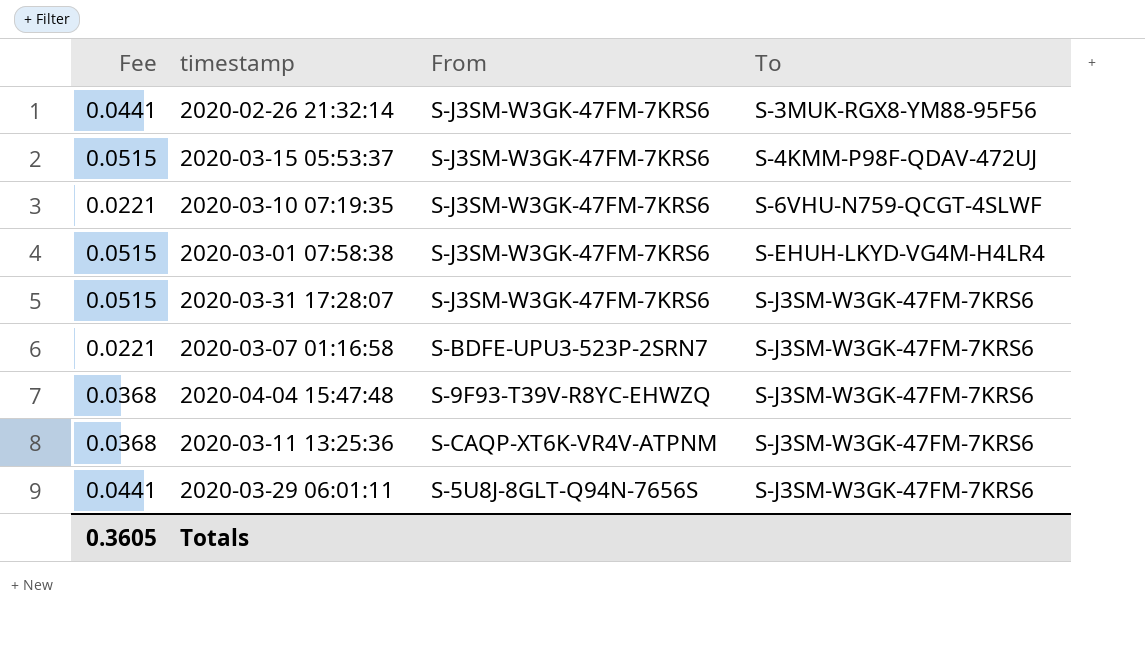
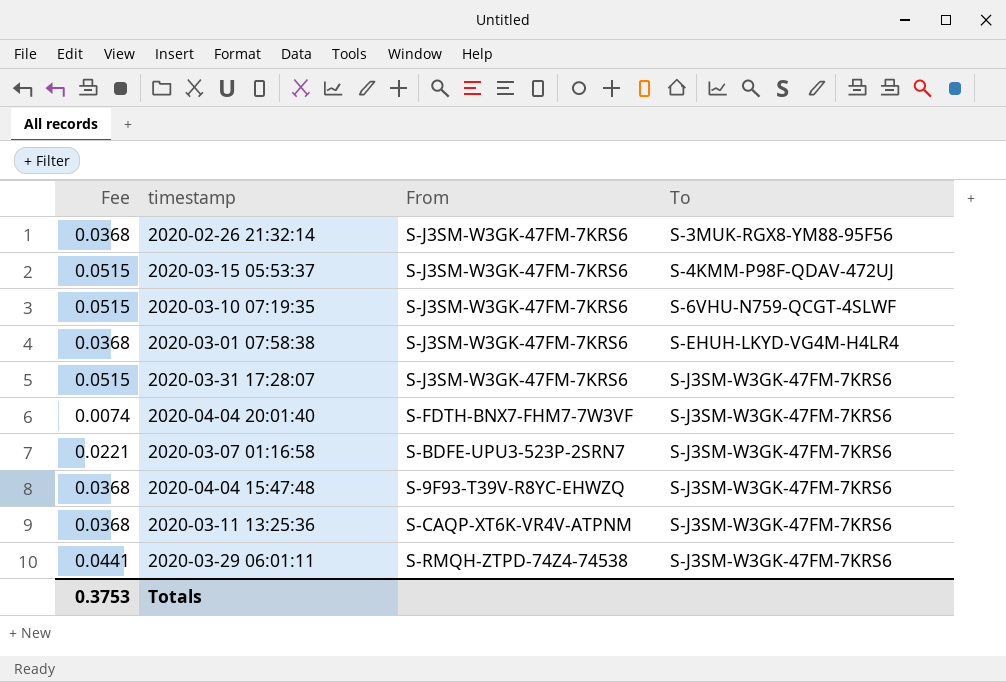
2020-02-26 21:32:14 | Fee: 0.0441 -> 0.0368
2020-03-10 07:19:35 | Fee: 0.0221 -> 0.0515
2020-03-01 07:58:38 | Fee: 0.0515 -> 0.0368
row 2020-04-04 20:01:40: none -> 0.0074 | S-FDTH-BNX7-FHM7-7W3VF | S-J3SM-W3GK-47FM-7KRS6
2020-03-29 06:01:11 | From: S-5U8J-8GLT-Q94N-7656S -> S-RMQH-ZTPD-74Z4-74538
Totals | Fee: 0.3605 -> 0.3753

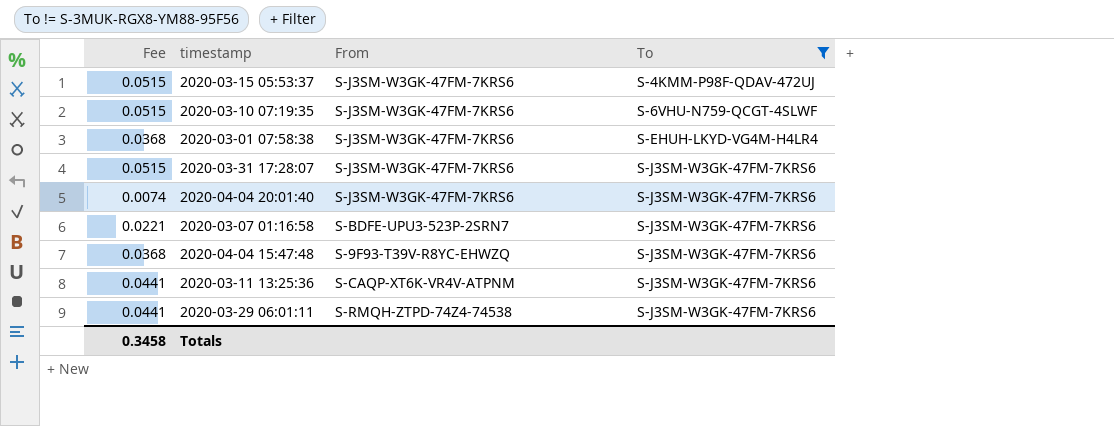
filter: none -> To != S-3MUK-RGX8-YM88-95F56
2020-04-04 20:01:40 | From: S-FDTH-BNX7-FHM7-7W3VF -> S-J3SM-W3GK-47FM-7KRS6
2020-03-11 13:25:36 | Fee: 0.0368 -> 0.0441
Totals | Fee: 0.3753 -> 0.3458

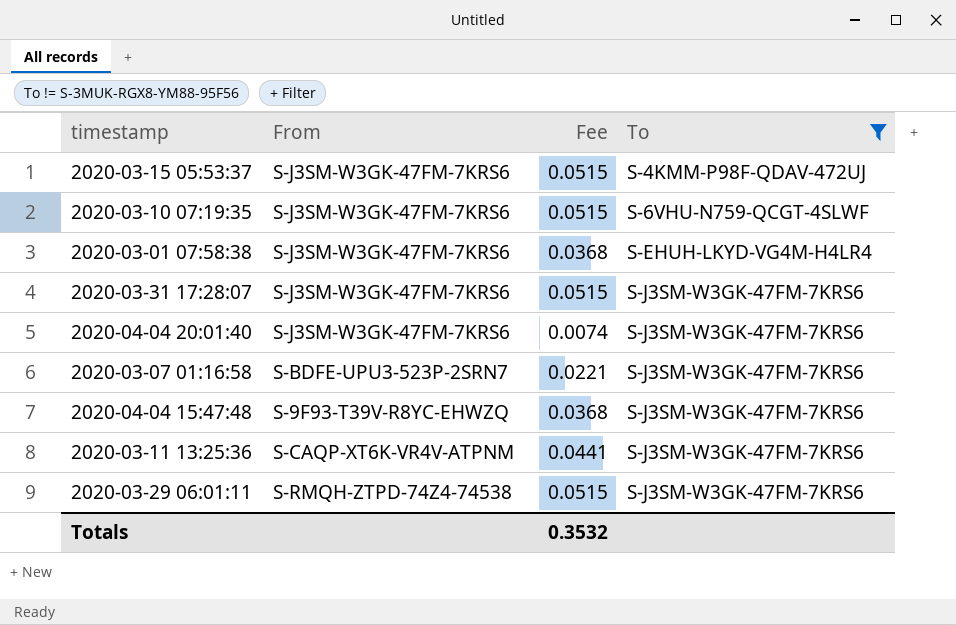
column Fee | position: 1 -> 3
2020-03-29 06:01:11 | Fee: 0.0441 -> 0.0515
Totals | Fee: 0.3458 -> 0.3532

